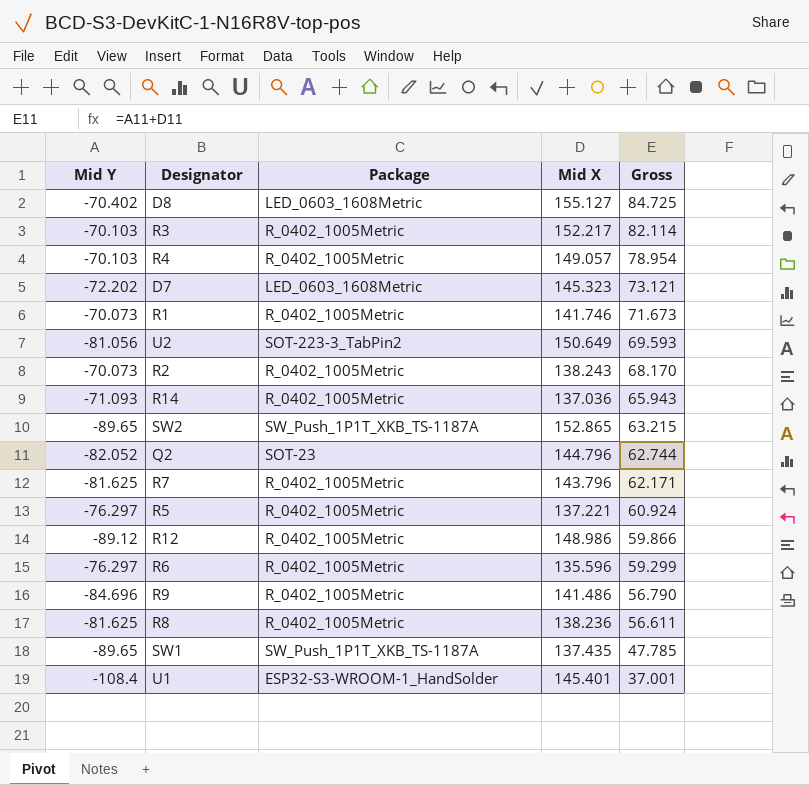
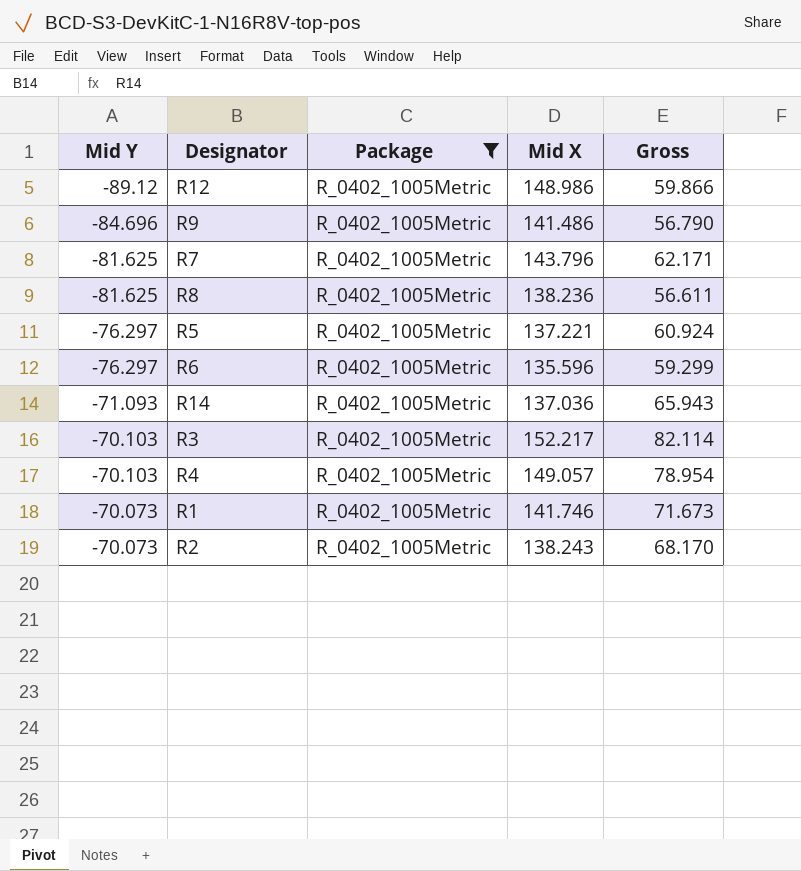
filter: none -> Package = R_0402_1005Metric
row order: Gross descending -> Mid Y ascending

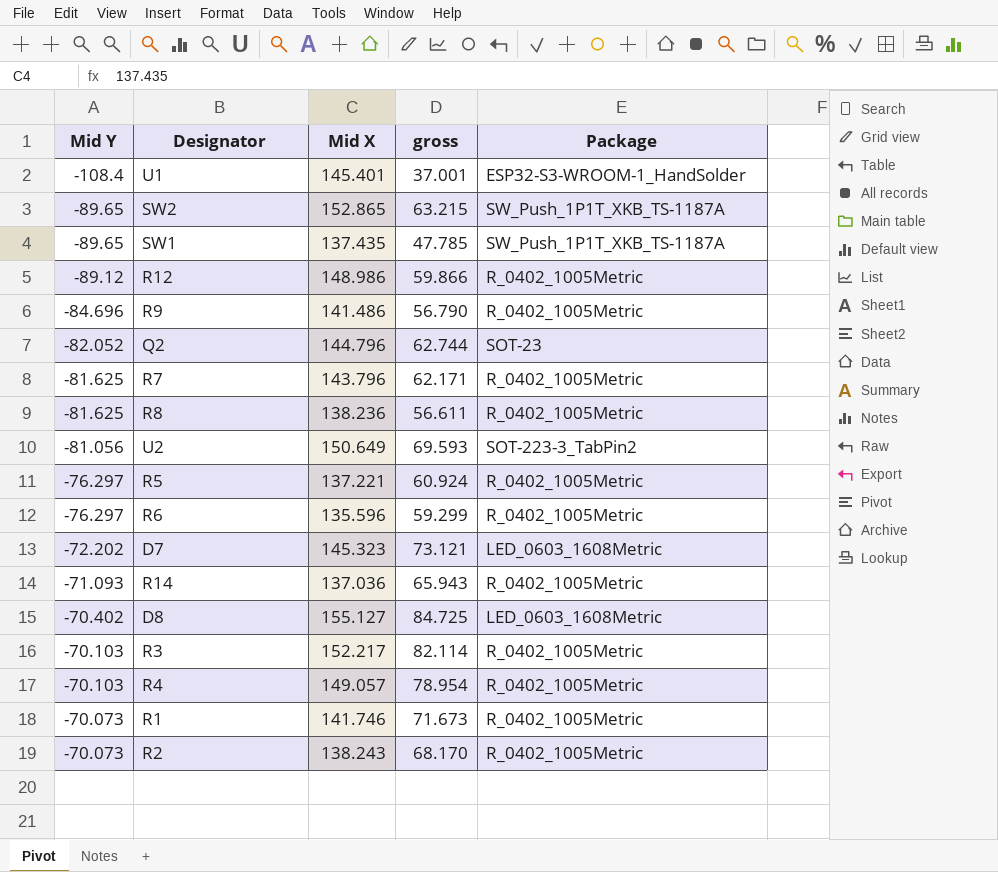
filter: Package = R_0402_1005Metric -> none
column name: Gross -> gross
column Package | position: 3 -> 5

